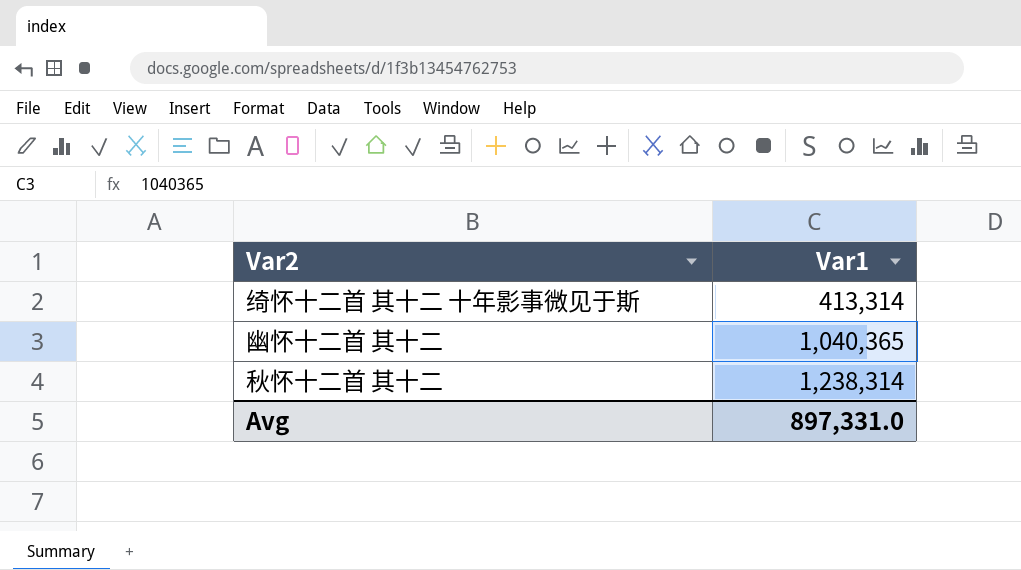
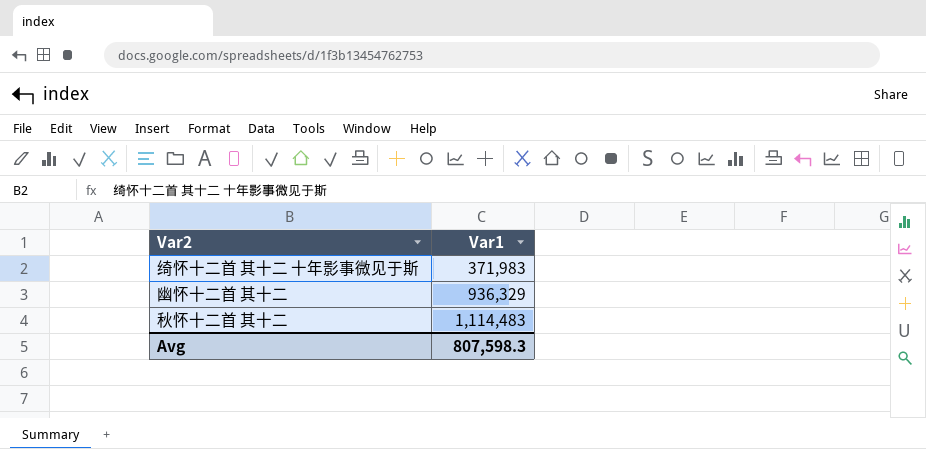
绮怀十二首 其十二 十年影事微见于斯 | Var1: 413,314 -> 371,983
幽怀十二首 其十二 | Var1: 1,040,365 -> 936,329
秋怀十二首 其十二 | Var1: 1,238,314 -> 1,114,483
Avg | Var1: 897,331.0 -> 807,598.3

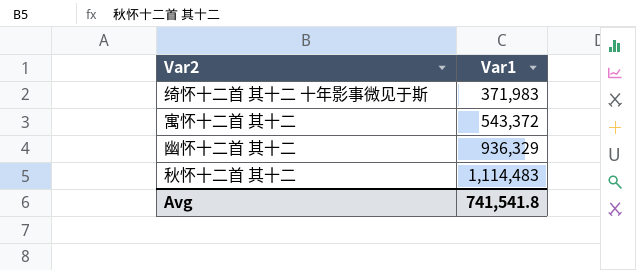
row 寓怀十二首 其十二: none -> 543,372
Avg | Var1: 807,598.3 -> 741,541.8

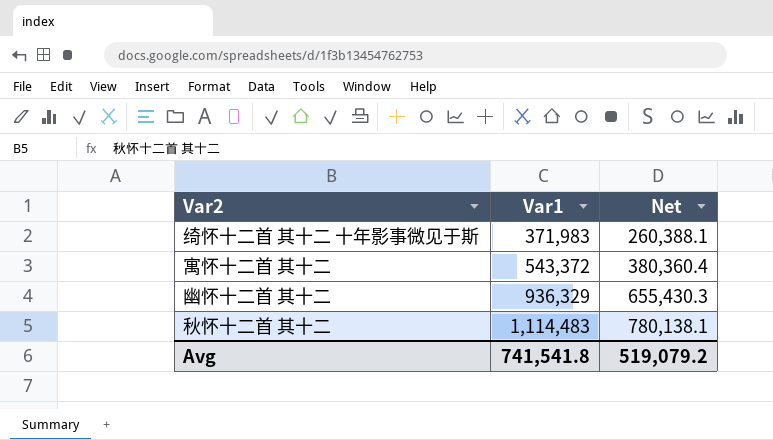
column Net | formula: none -> [Var1] * 0.7

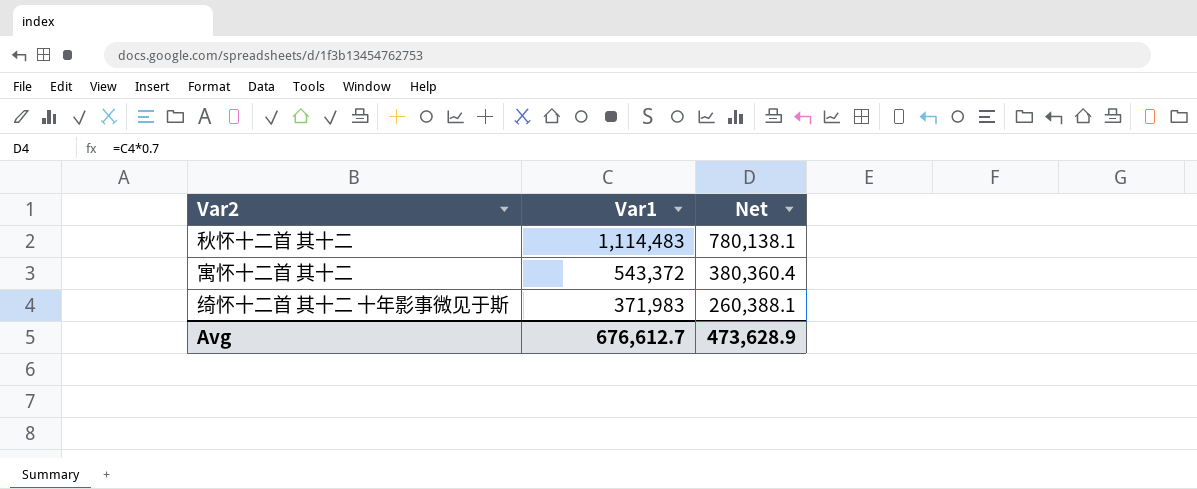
row order: Var1 ascending -> Var1 descending
row 幽怀十二首 其十二: 936,329 | 655,430.3 -> none
Avg | Var1: 741,541.8 -> 676,612.7
Avg | Net: 519,079.2 -> 473,628.9

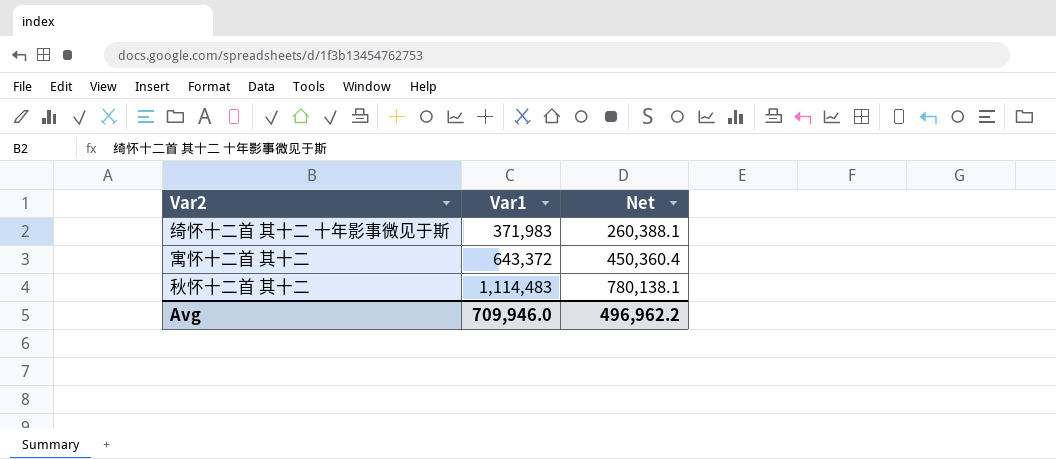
row order: Var1 descending -> Var1 ascending
寓怀十二首 其十二 | Var1: 543,372 -> 643,372
寓怀十二首 其十二 | Net: 380,360.4 -> 450,360.4
Avg | Var1: 676,612.7 -> 709,946.0
Avg | Net: 473,628.9 -> 496,962.2

